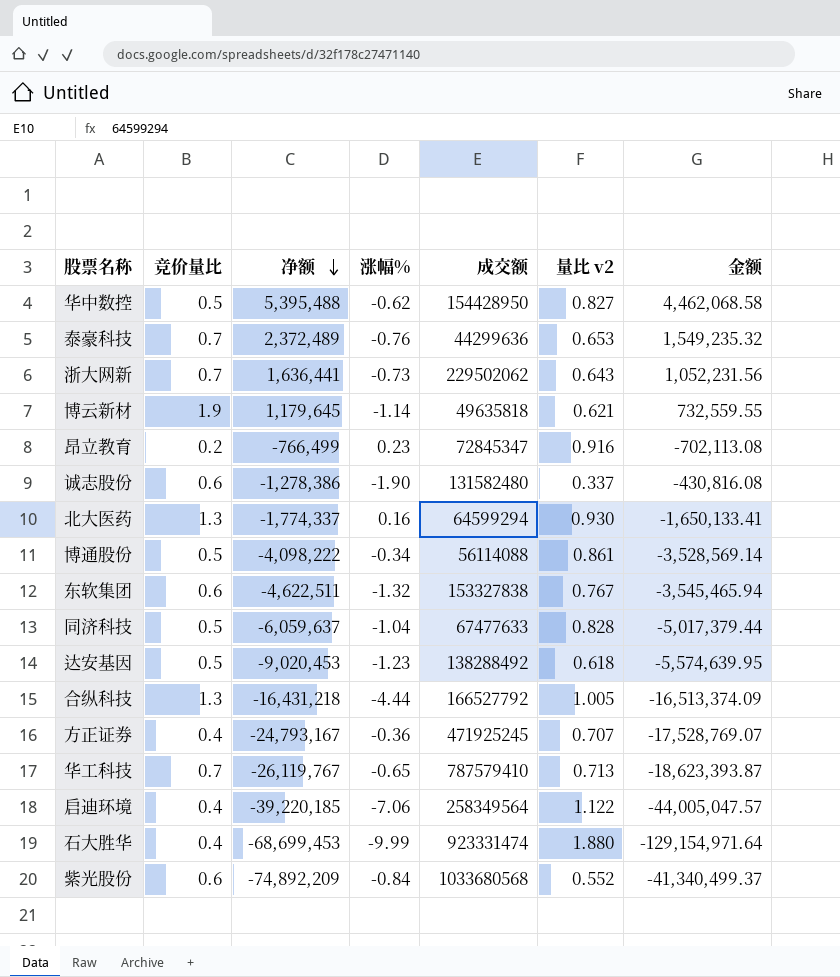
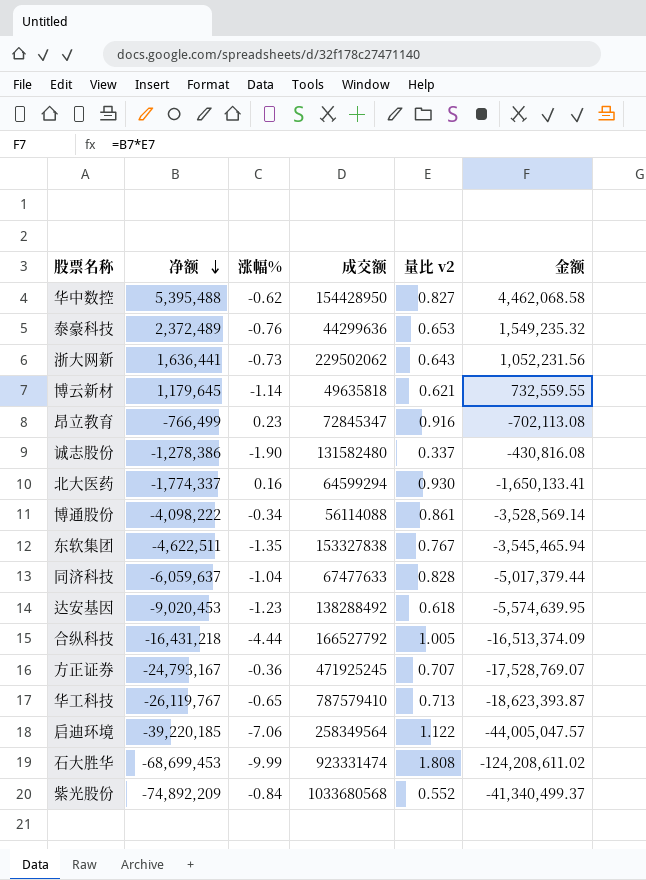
column 竞价量比 | position: 2 -> none
东软集团 | 涨幅%: -1.32 -> -1.35
石大胜华 | 量比 v2: 1.880 -> 1.808
石大胜华 | 金额: -129,154,971.64 -> -124,208,611.02

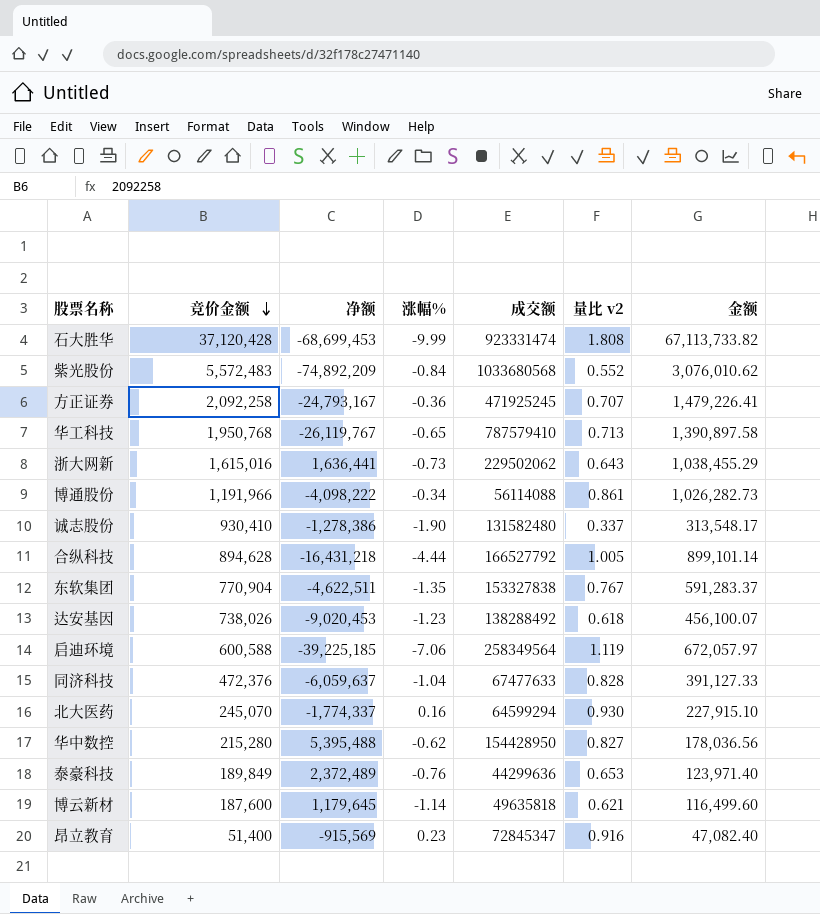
row order: 净额 descending -> 竞价金额 descending
column 竞价金额 | position: none -> 2
column 金额 | formula: [净额] * [量比 v2] -> [竞价金额] * [量比 v2]
启迪环境 | 净额: -39,220,185 -> -39,225,185
启迪环境 | 量比 v2: 1.122 -> 1.119
昂立教育 | 净额: -766,499 -> -915,569

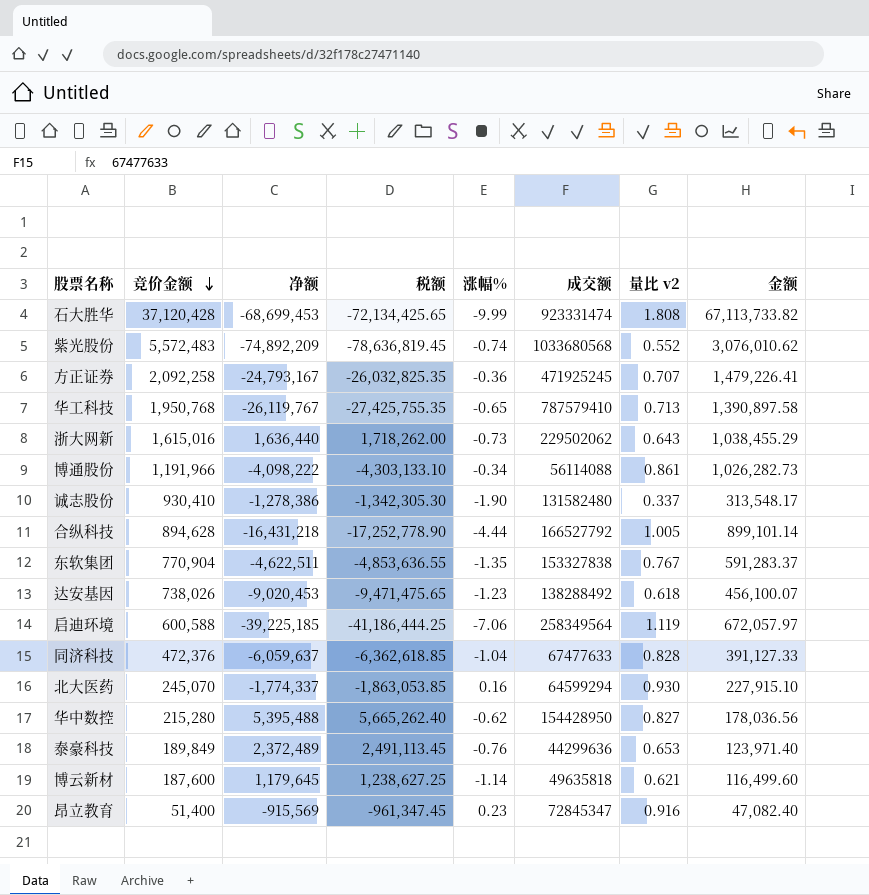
column 税额 | formula: none -> [净额] * 1.05
紫光股份 | 涨幅%: -0.84 -> -0.74
浙大网新 | 净额: 1,636,441 -> 1,636,440

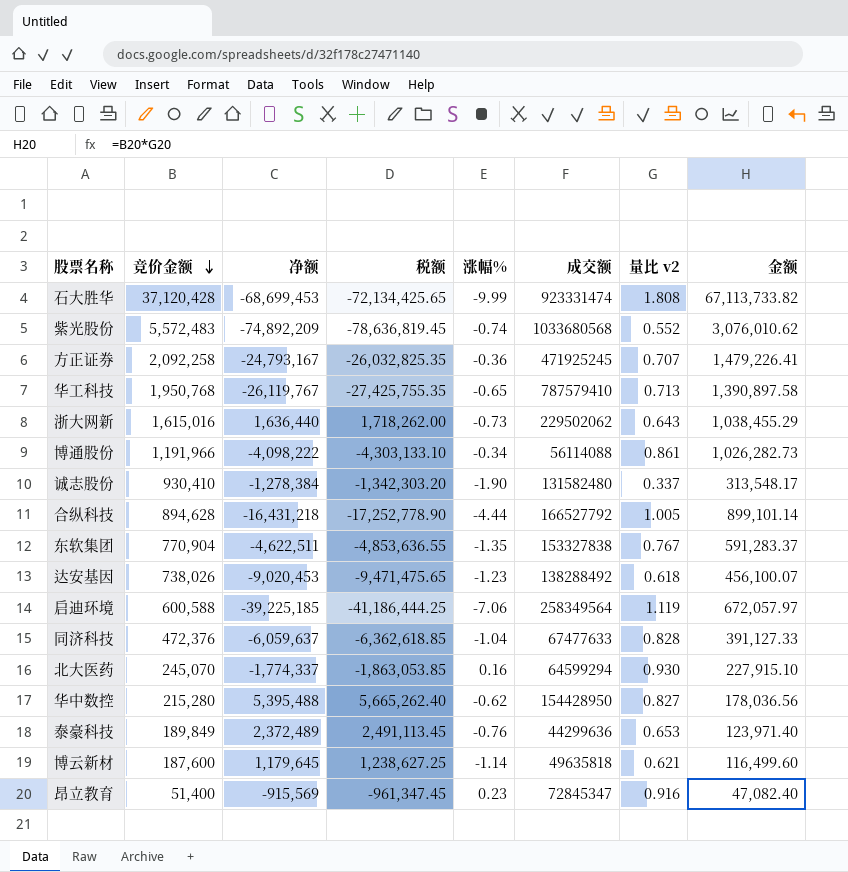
诚志股份 | 净额: -1,278,386 -> -1,278,384
诚志股份 | 税额: -1,342,305.30 -> -1,342,303.20

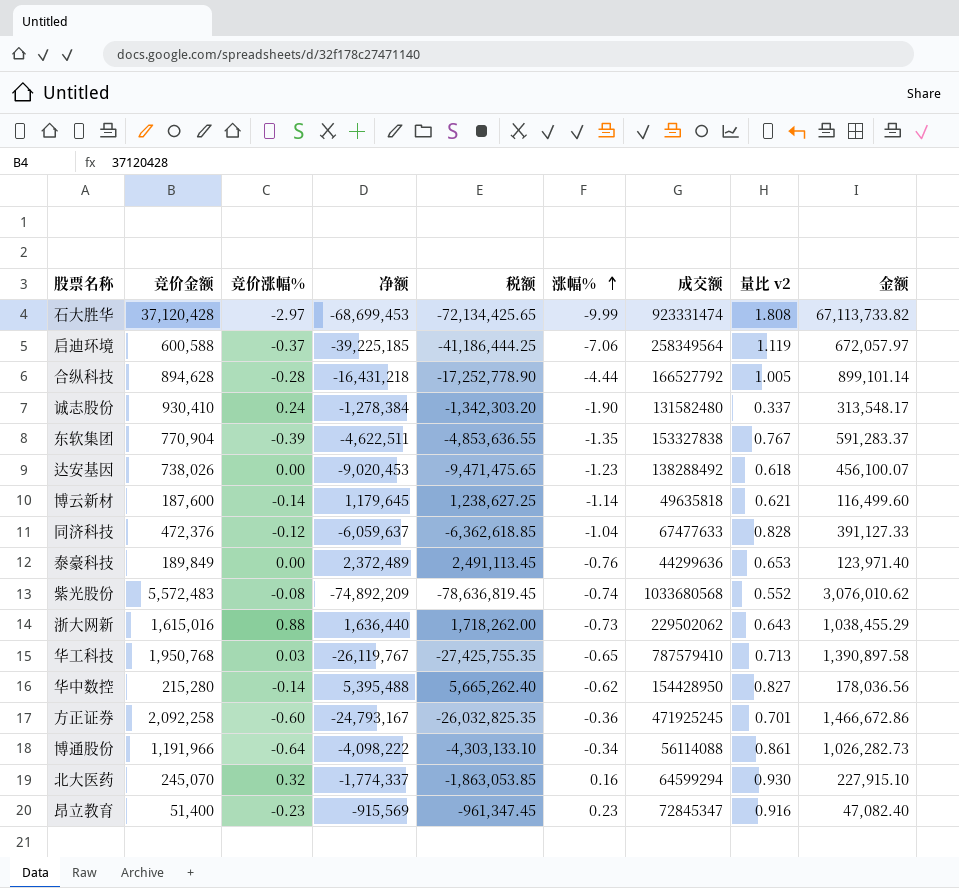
row order: 竞价金额 descending -> 涨幅% ascending
column 竞价涨幅% | position: none -> 3
方正证券 | 量比 v2: 0.707 -> 0.701
方正证券 | 金额: 1,479,226.41 -> 1,466,672.86

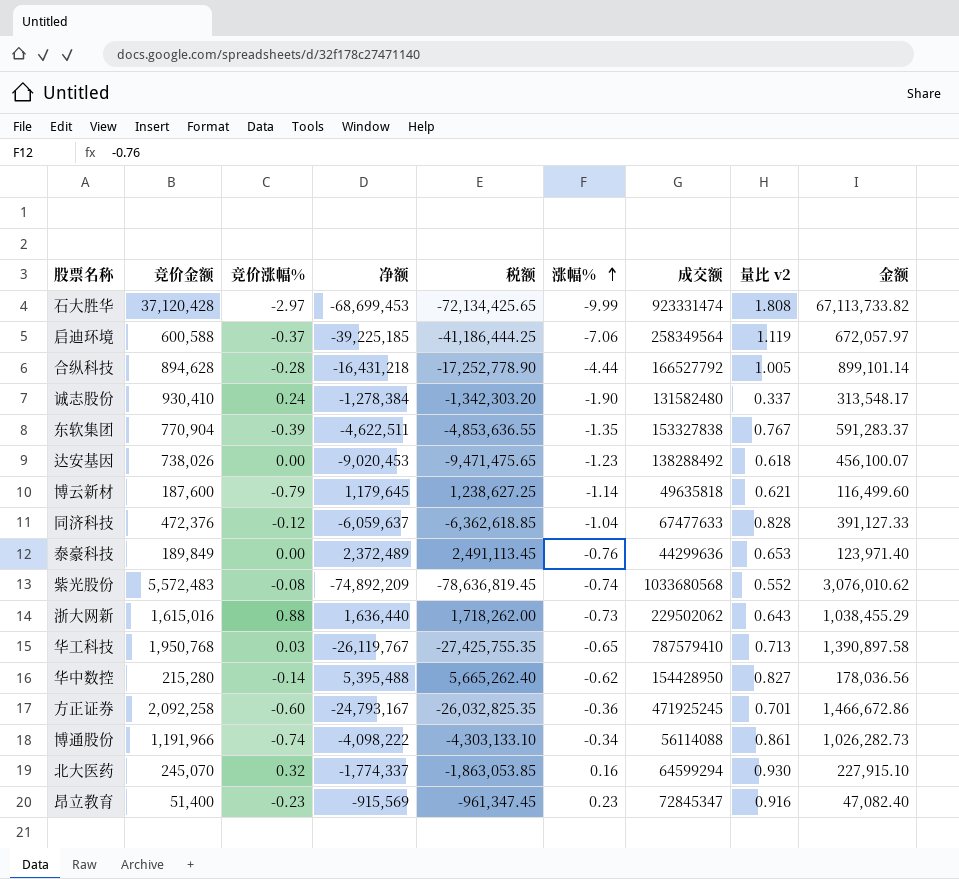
博云新材 | 竞价涨幅%: -0.14 -> -0.79
博通股份 | 竞价涨幅%: -0.64 -> -0.74

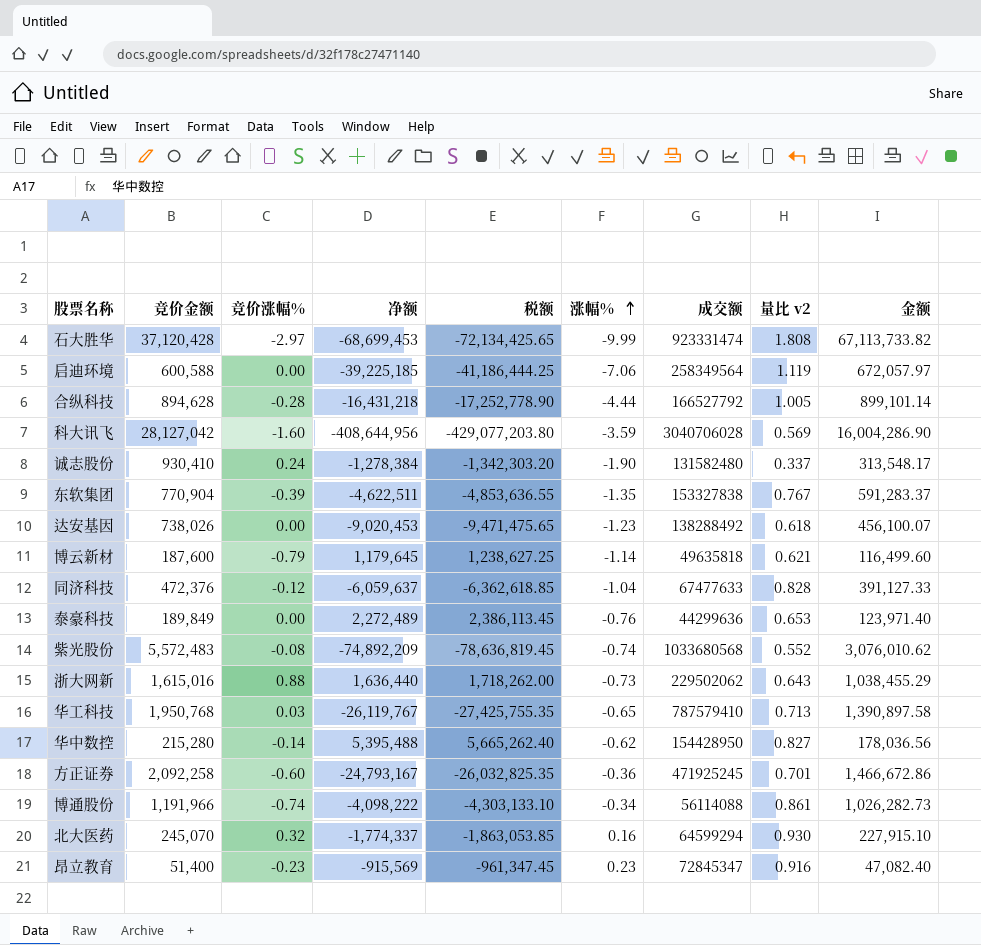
启迪环境 | 竞价涨幅%: -0.37 -> 0.00
row 科大讯飞: none -> 28,127,042 | -1.60 | -408,644,956 | -429,077,203.80 | -3.59 | 3040706028 | 0.569 | 16,004,286.90
泰豪科技 | 净额: 2,372,489 -> 2,272,489
泰豪科技 | 税额: 2,491,113.45 -> 2,386,113.45

